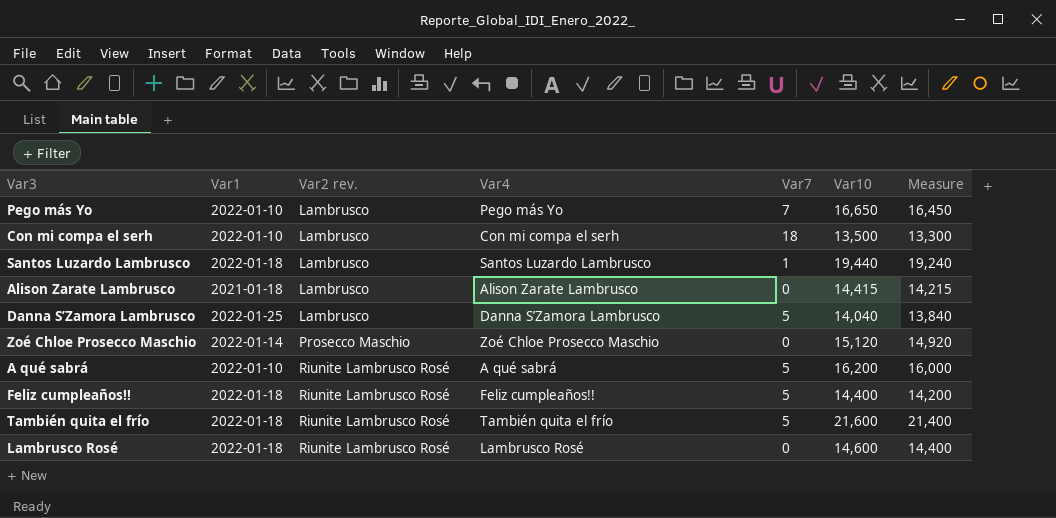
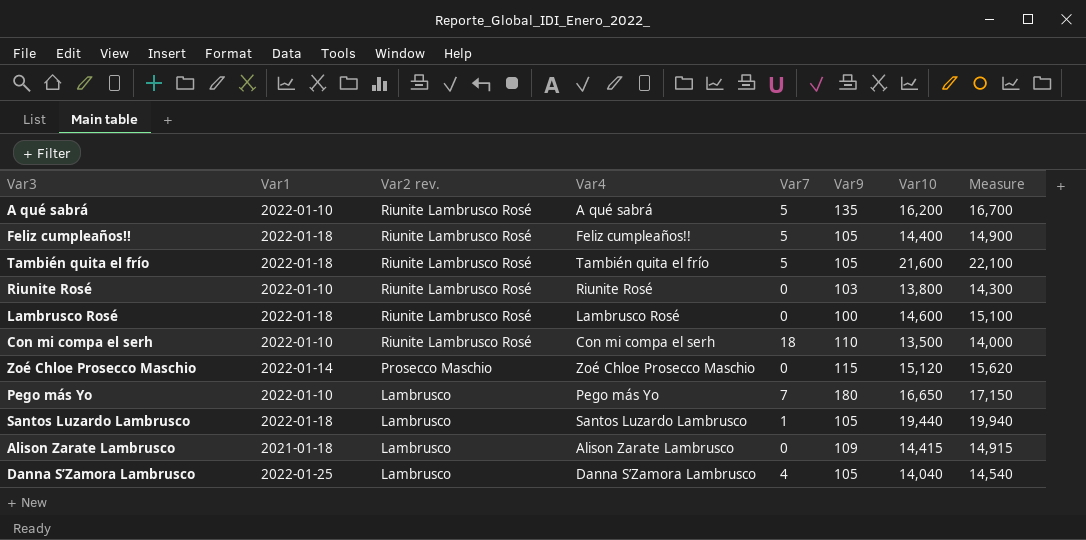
row order: Var2 rev. ascending -> Var2 rev. descending
column Var9 | position: none -> 6
column Measure | formula: [Var10] - 200 -> [Var10] + 500
row Riunite Rosé: none -> 2022-01-10 | Riunite Lambrusco Rosé | Riunite Rosé | 0 | 103 | 13,800 | 14,300
Con mi compa el serh | Var2 rev.: Lambrusco -> Riunite Lambrusco Rosé
Danna S’Zamora Lambrusco | Var7: 5 -> 4

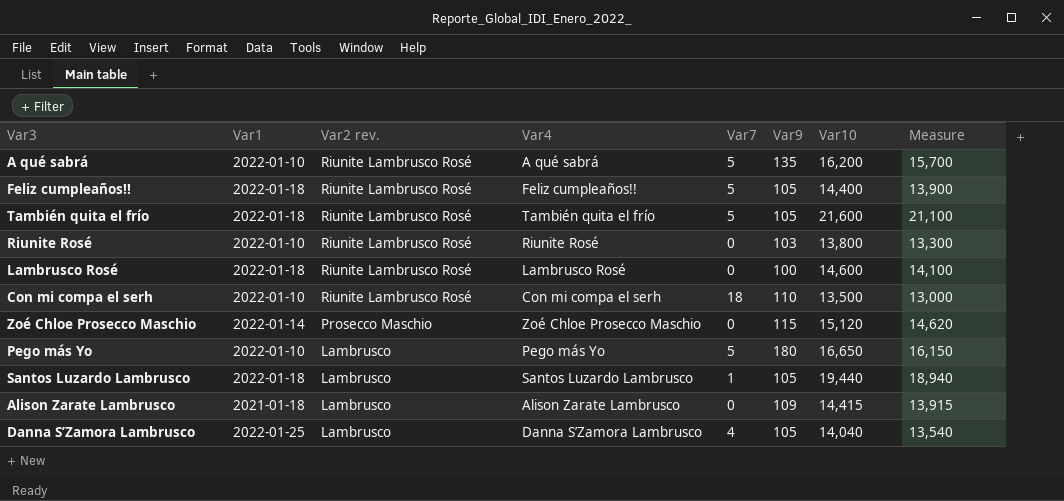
column Measure | formula: [Var10] + 500 -> [Var10] - 500
Pego más Yo | Var7: 7 -> 5

